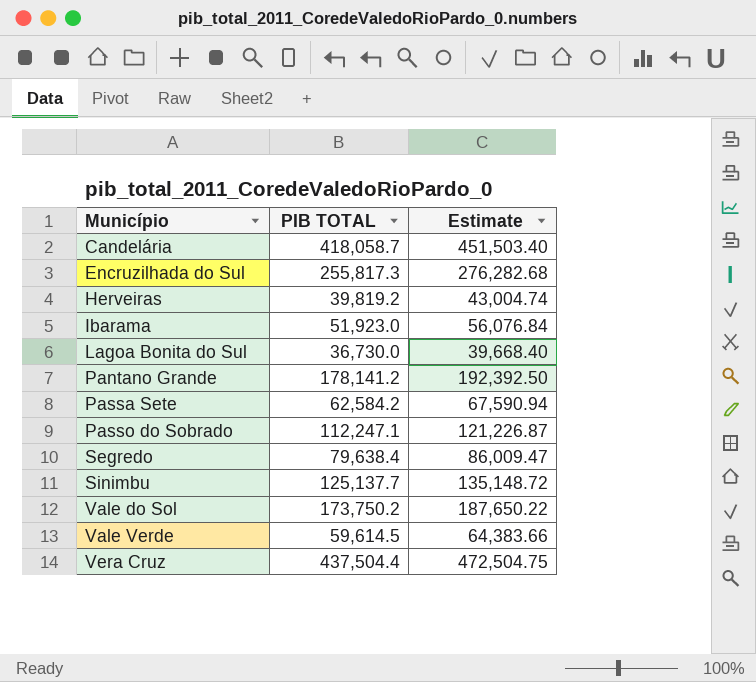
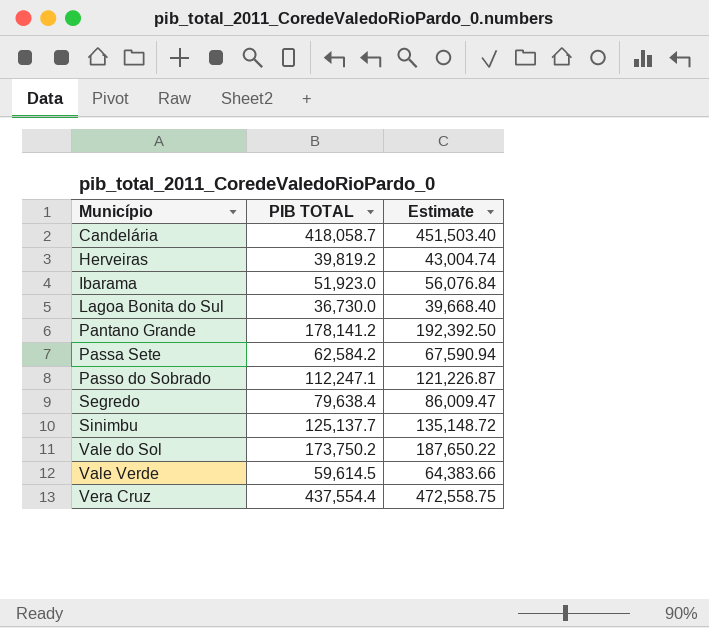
row Encruzilhada do Sul: 255,817.3 | 276,282.68 -> none
Vera Cruz | PIB TOTAL: 437,504.4 -> 437,554.4
Vera Cruz | Estimate: 472,504.75 -> 472,558.75

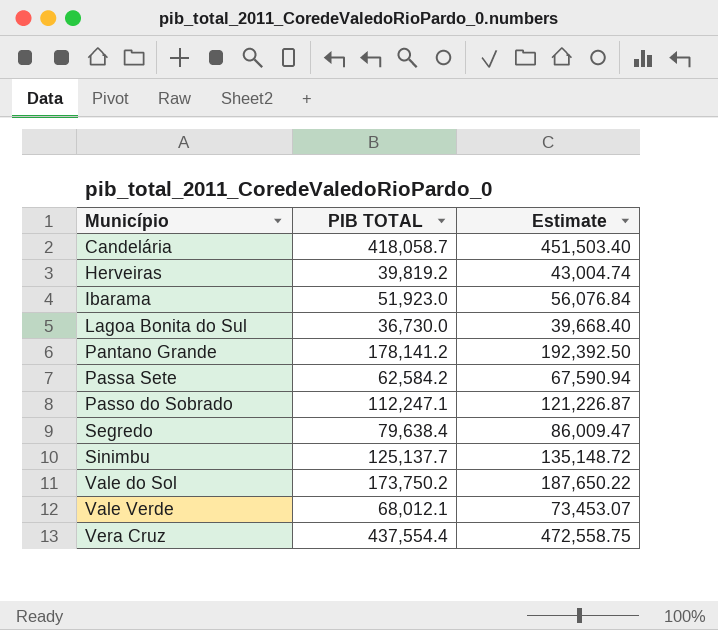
Vale Verde | PIB TOTAL: 59,614.5 -> 68,012.1
Vale Verde | Estimate: 64,383.66 -> 73,453.07

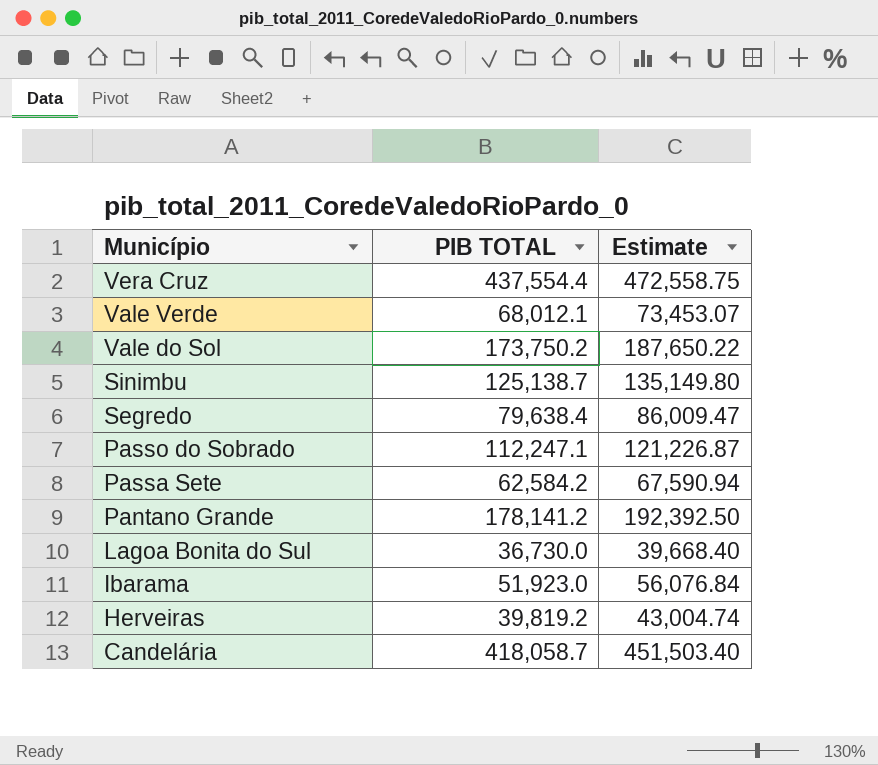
row order: Município ascending -> Município descending
Sinimbu | PIB TOTAL: 125,137.7 -> 125,138.7
Sinimbu | Estimate: 135,148.72 -> 135,149.80

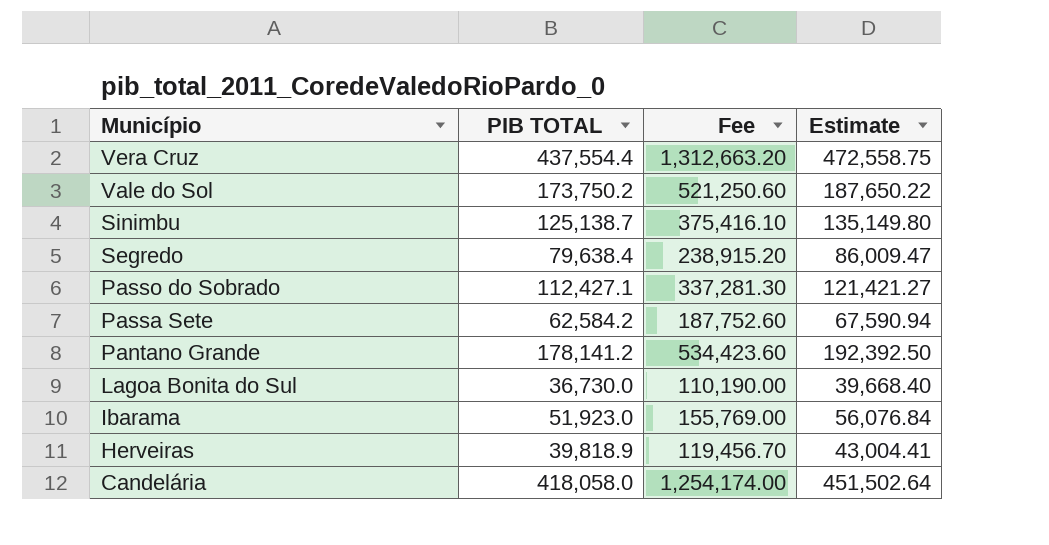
column Fee | formula: none -> [PIB TOTAL] * 3
row Vale Verde: 68,012.1 | 73,453.07 -> none
Passo do Sobrado | PIB TOTAL: 112,247.1 -> 112,427.1
Passo do Sobrado | Estimate: 121,226.87 -> 121,421.27
Herveiras | PIB TOTAL: 39,819.2 -> 39,818.9
Herveiras | Estimate: 43,004.74 -> 43,004.41
Candelária | PIB TOTAL: 418,058.7 -> 418,058.0
Candelária | Estimate: 451,503.40 -> 451,502.64

